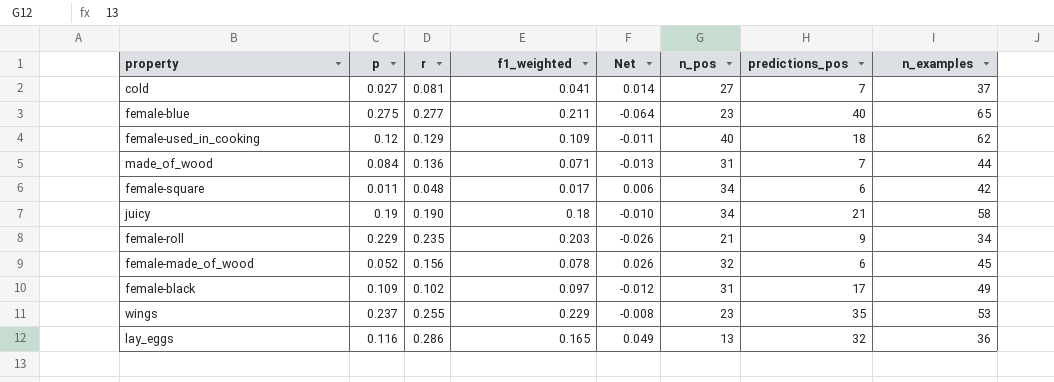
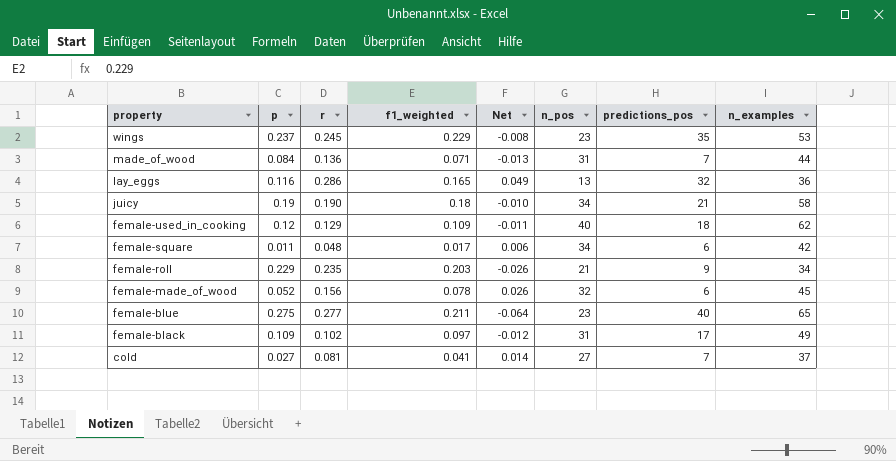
row order: none -> property descending
wings | r: 0.255 -> 0.245

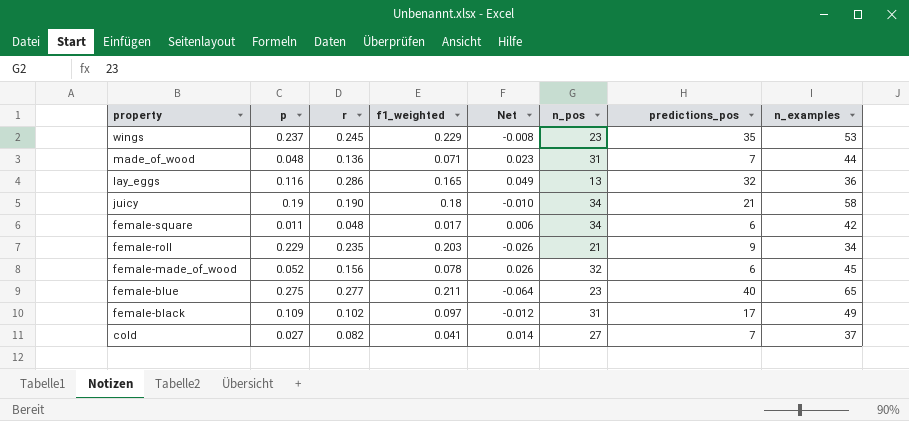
row female-used_in_cooking: 0.12 | 0.129 | 0.109 | -0.011 | 40 | 18 | 62 -> none
made_of_wood | p: 0.084 -> 0.048
made_of_wood | Net: -0.013 -> 0.023
cold | r: 0.081 -> 0.082

